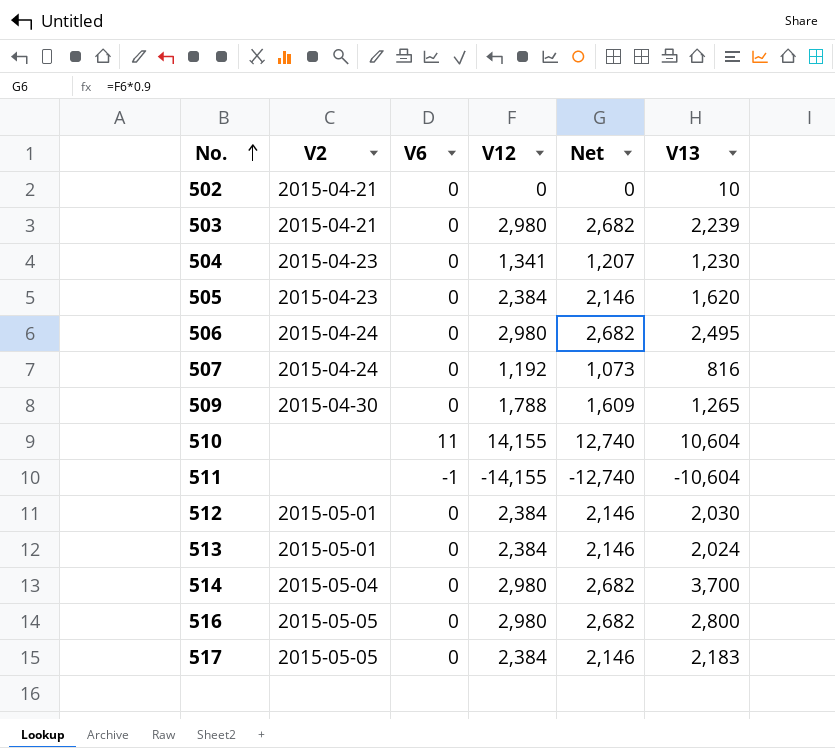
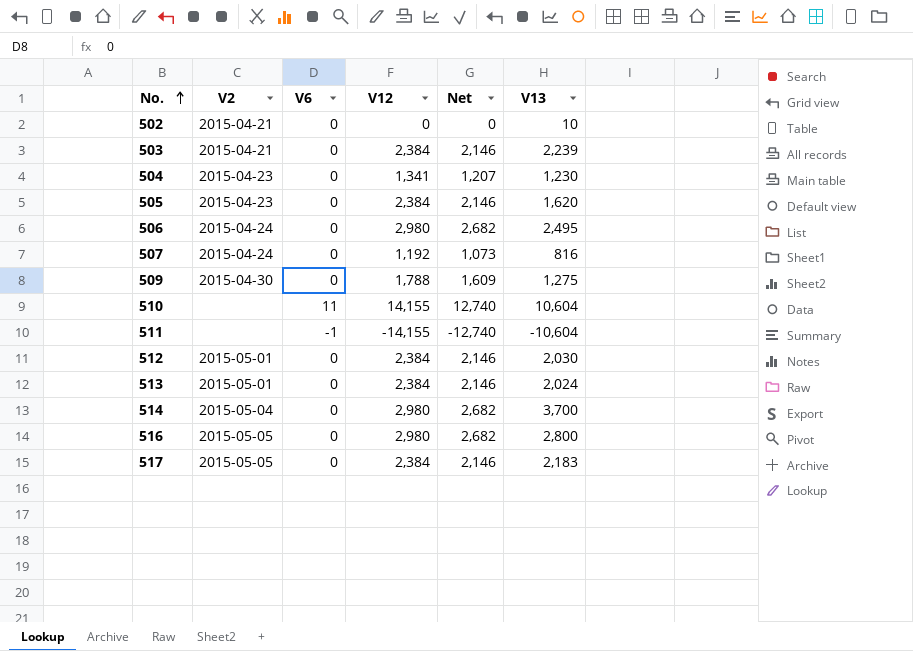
503 | V12: 2,980 -> 2,384
503 | Net: 2,682 -> 2,146
509 | V13: 1,265 -> 1,275

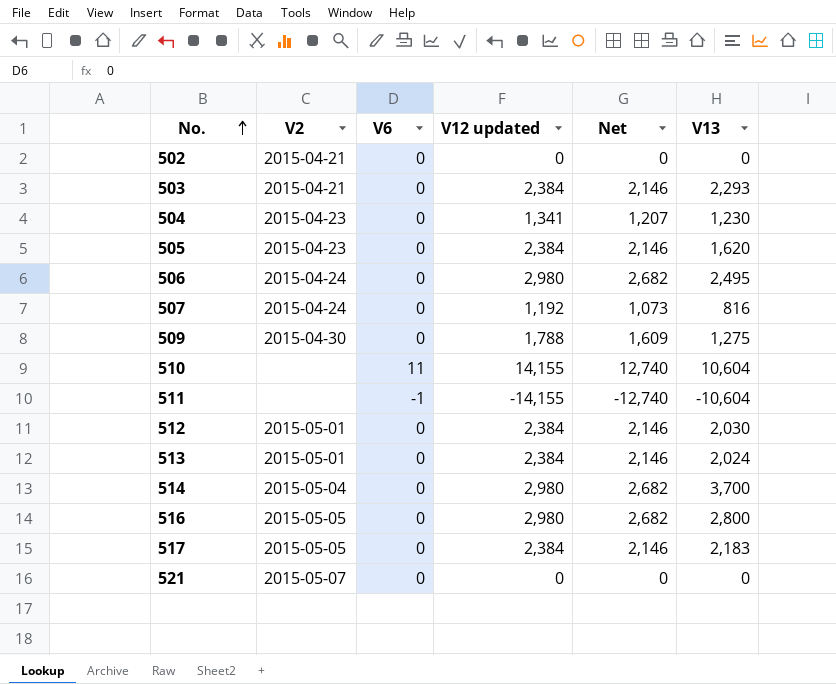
column name: V12 -> V12 updated
502 | V13: 10 -> 0
503 | V13: 2,239 -> 2,293
row 521: none -> 2015-05-07 | 0 | 0 | 0 | 0

